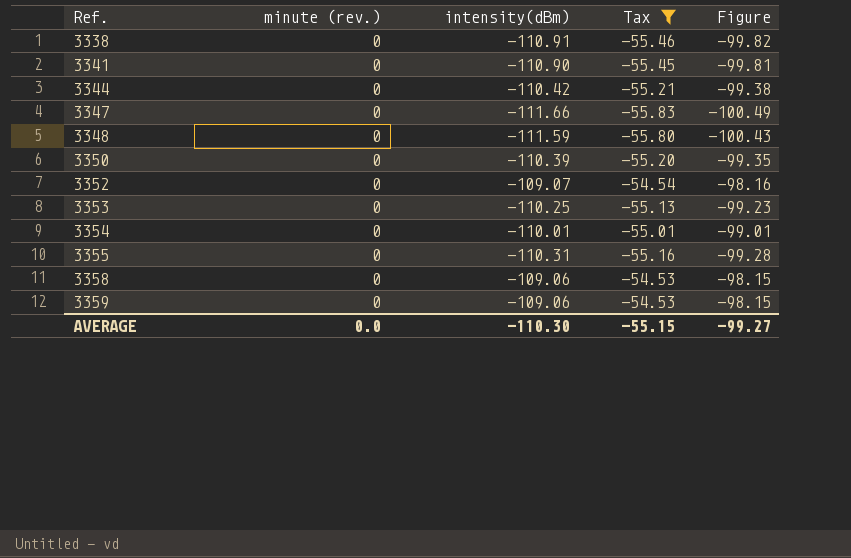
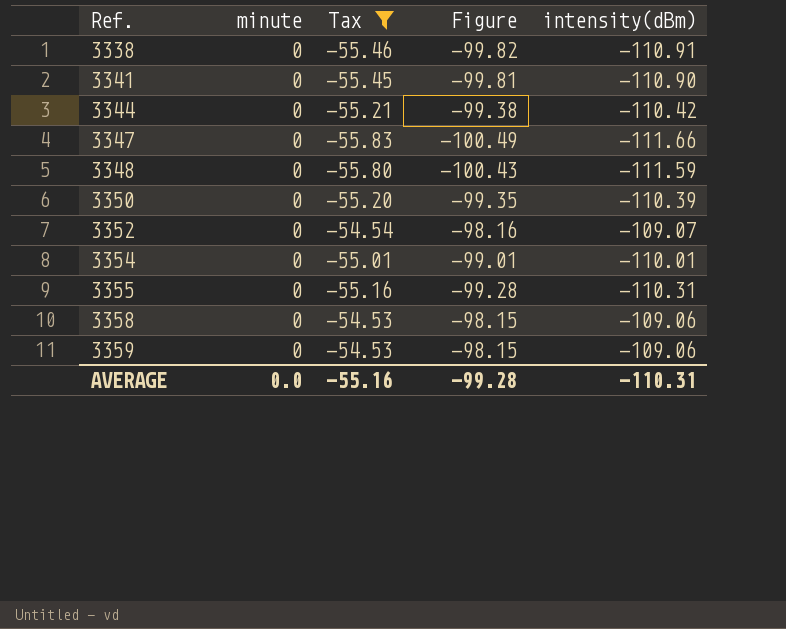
column name: minute (rev.) -> minute
column intensity(dBm) | position: 3 -> 5
row 3353: 0 | -110.25 | -55.13 | -99.23 -> none
AVERAGE | Tax: -55.15 -> -55.16
AVERAGE | Figure: -99.27 -> -99.28
AVERAGE | intensity(dBm): -110.30 -> -110.31

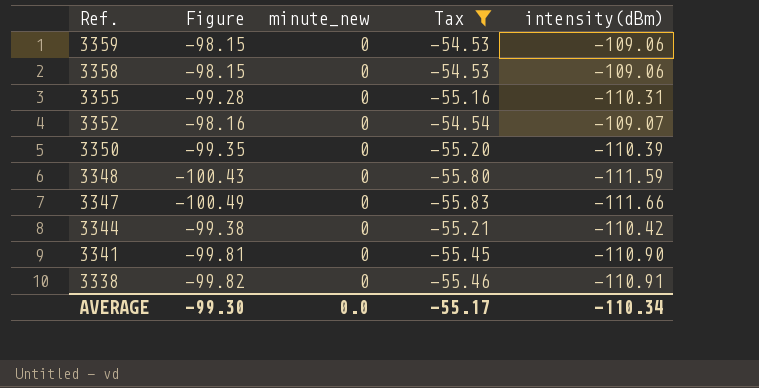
row order: Ref. ascending -> Ref. descending
column Figure | position: 4 -> 2
column name: minute -> minute_new
row 3354: 0 | -55.01 | -99.01 | -110.01 -> none
AVERAGE | Figure: -99.28 -> -99.30
AVERAGE | Tax: -55.16 -> -55.17
AVERAGE | intensity(dBm): -110.31 -> -110.34

